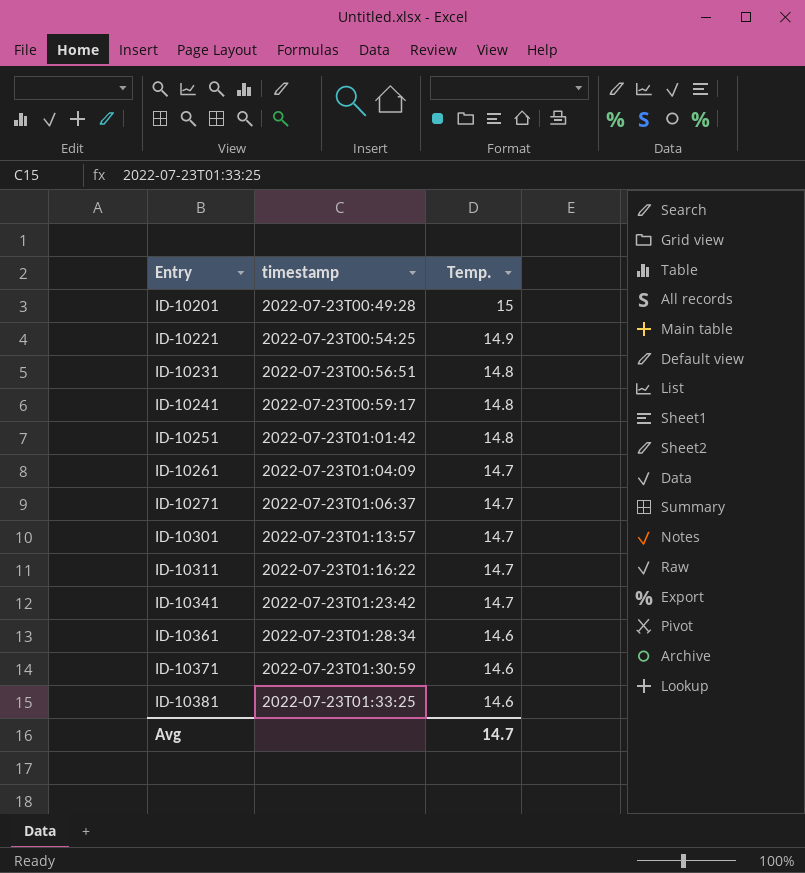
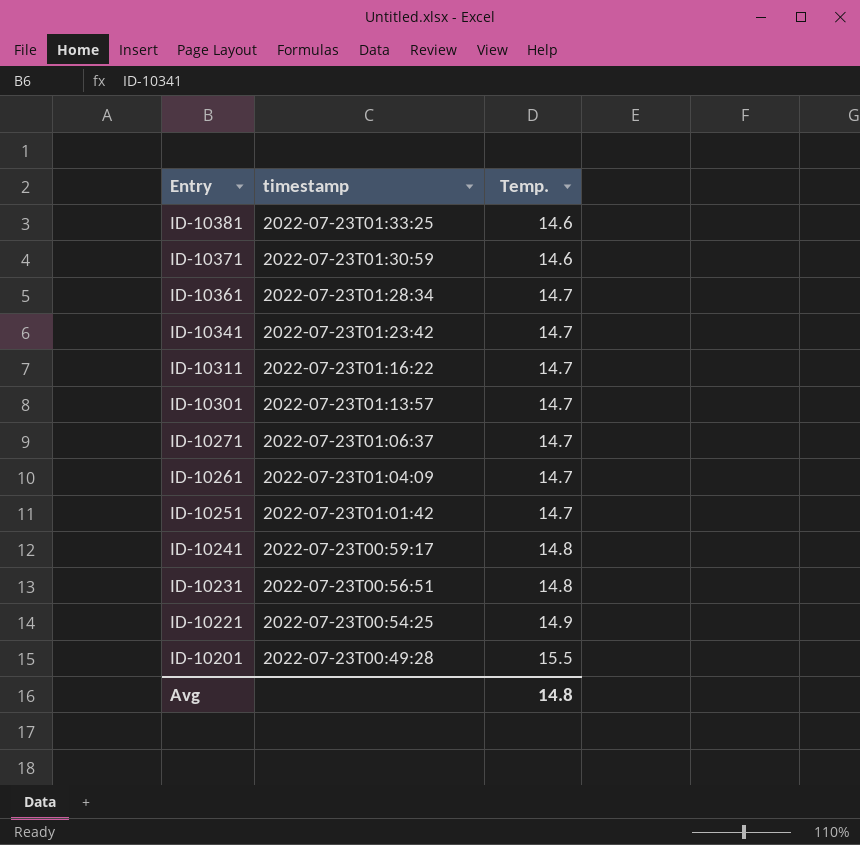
row order: Entry ascending -> Entry descending
ID-10361 | Temp.: 14.6 -> 14.7
ID-10251 | Temp.: 14.8 -> 14.7
ID-10201 | Temp.: 15 -> 15.5
Avg | Temp.: 14.7 -> 14.8

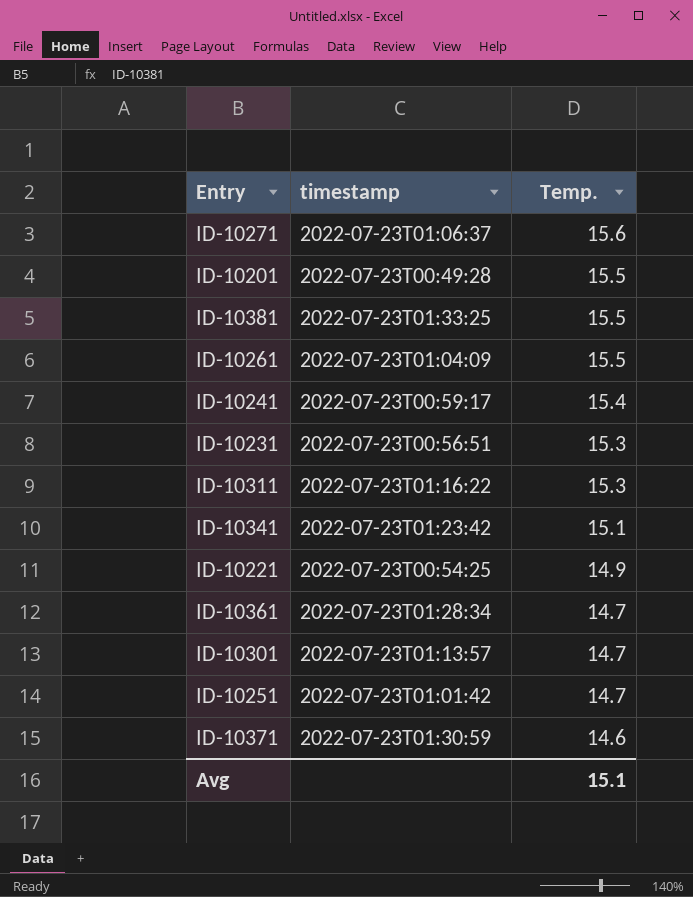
row order: Entry descending -> Temp. descending
ID-10271 | Temp.: 14.7 -> 15.6
ID-10381 | Temp.: 14.6 -> 15.5
ID-10261 | Temp.: 14.7 -> 15.5
ID-10241 | Temp.: 14.8 -> 15.4
ID-10231 | Temp.: 14.8 -> 15.3
ID-10311 | Temp.: 14.7 -> 15.3
ID-10341 | Temp.: 14.7 -> 15.1
Avg | Temp.: 14.8 -> 15.1

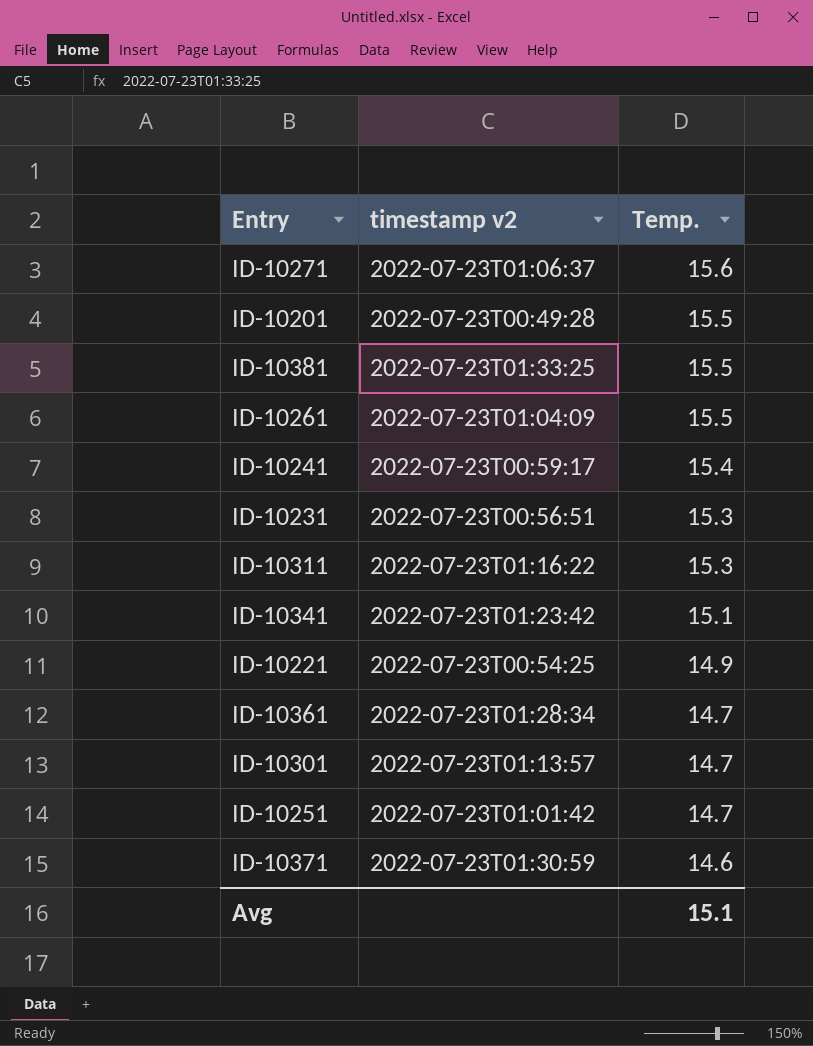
column name: timestamp -> timestamp v2

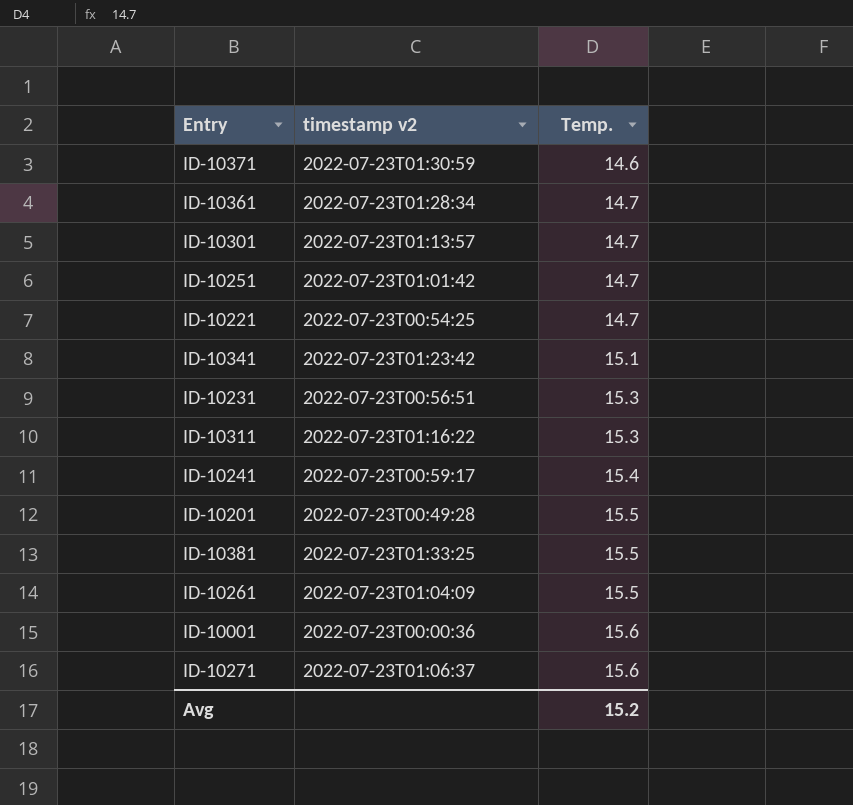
row order: Temp. descending -> Temp. ascending
ID-10221 | Temp.: 14.9 -> 14.7
row ID-10001: none -> 2022-07-23T00:00:36 | 15.6
Avg | Temp.: 15.1 -> 15.2

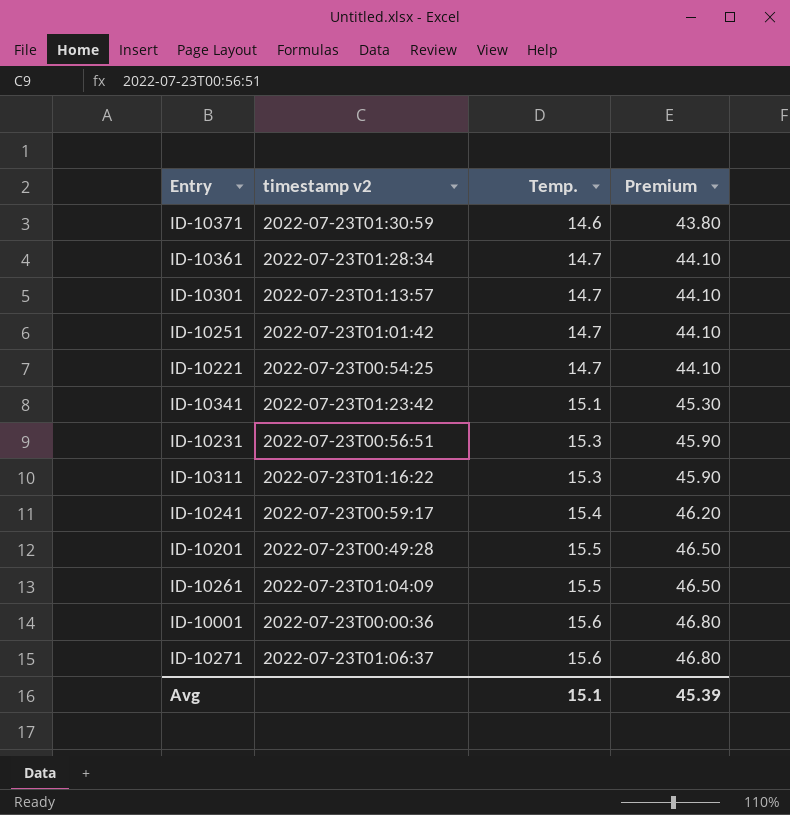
column Premium | formula: none -> [Temp.] * 3
row ID-10381: 2022-07-23T01:33:25 | 15.5 -> none
Avg | Temp.: 15.2 -> 15.1

